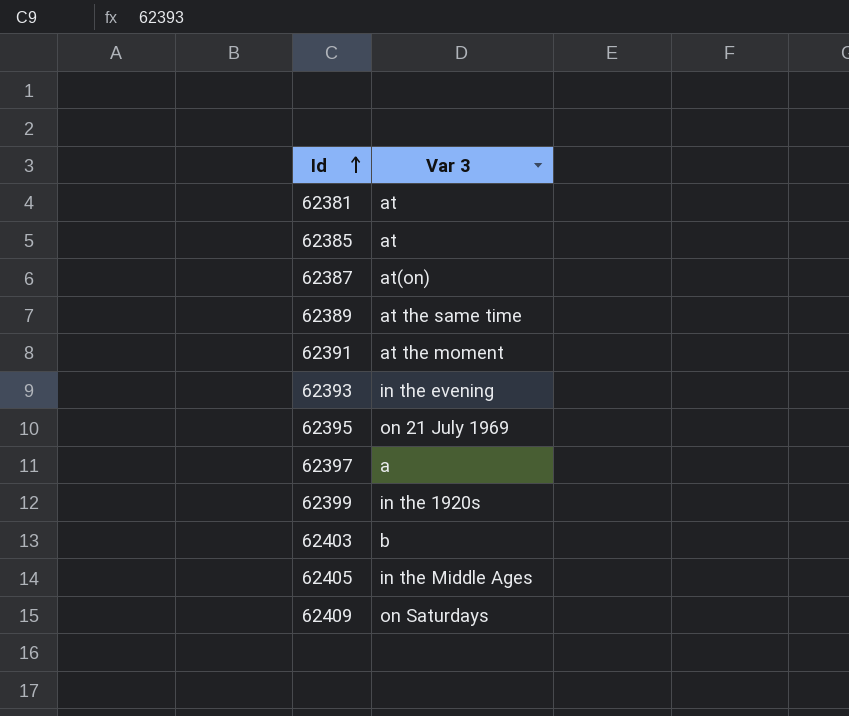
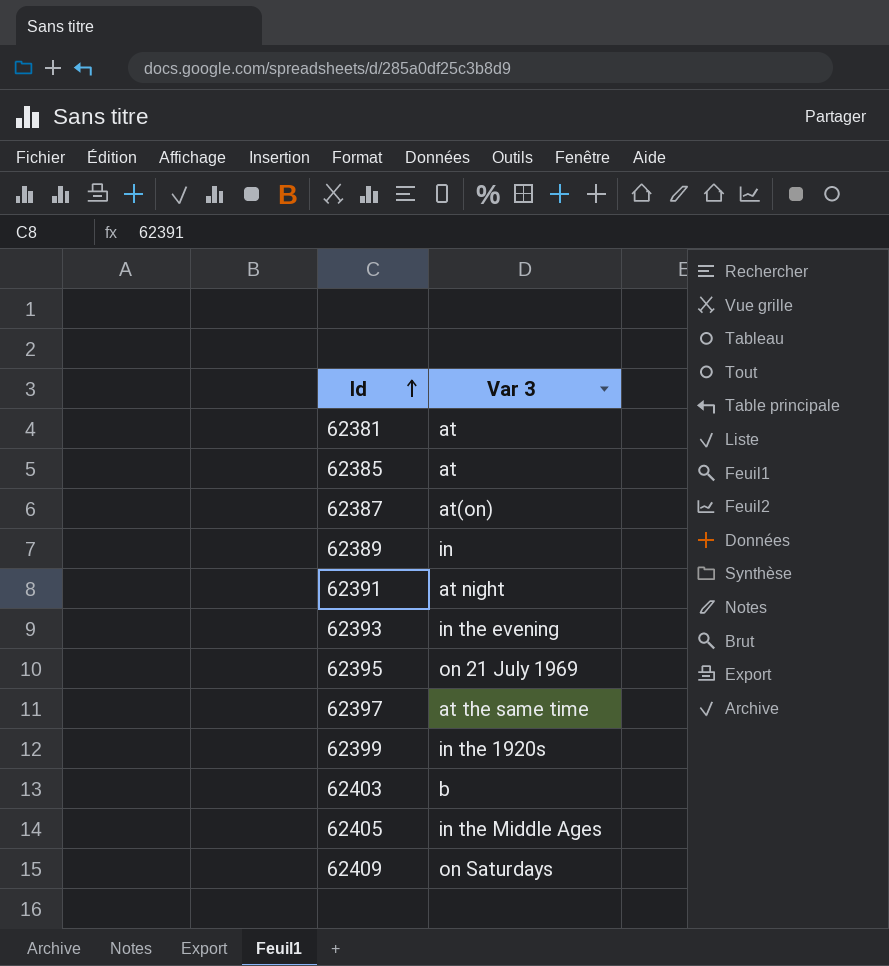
62389 | Var 3: at the same time -> in
62391 | Var 3: at the moment -> at night
62397 | Var 3: a -> at the same time

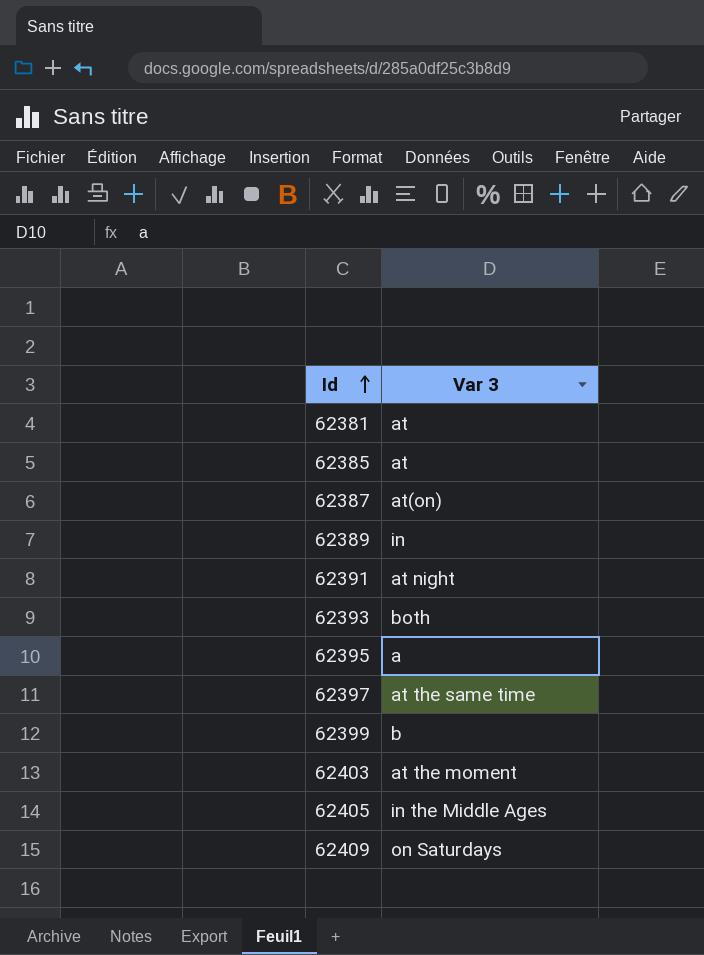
62393 | Var 3: in the evening -> both
62395 | Var 3: on 21 July 1969 -> a
62399 | Var 3: in the 1920s -> b
62403 | Var 3: b -> at the moment

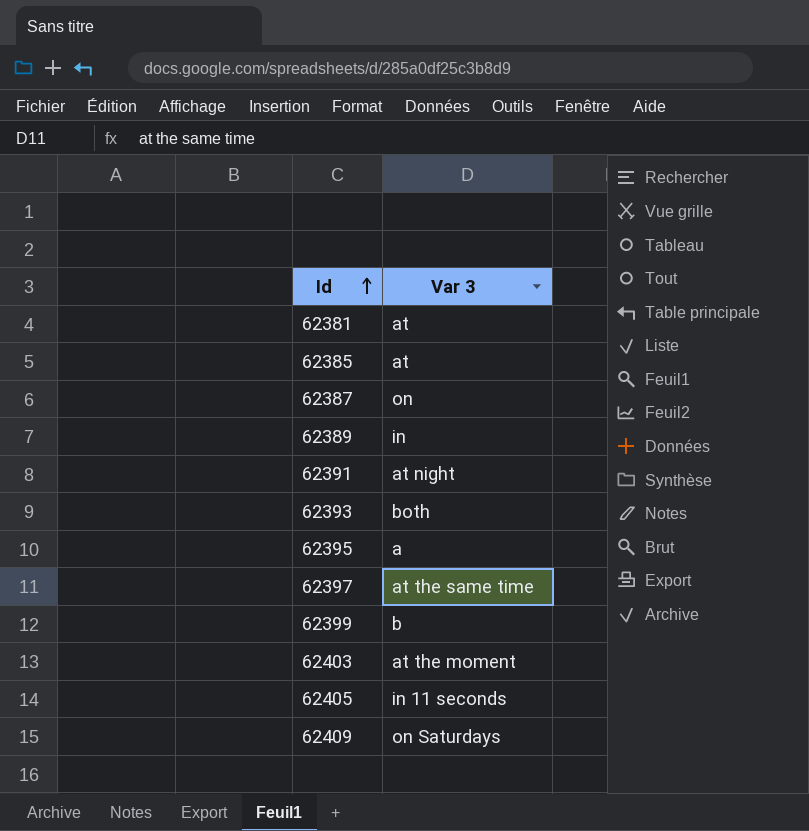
62387 | Var 3: at(on) -> on
62405 | Var 3: in the Middle Ages -> in 11 seconds

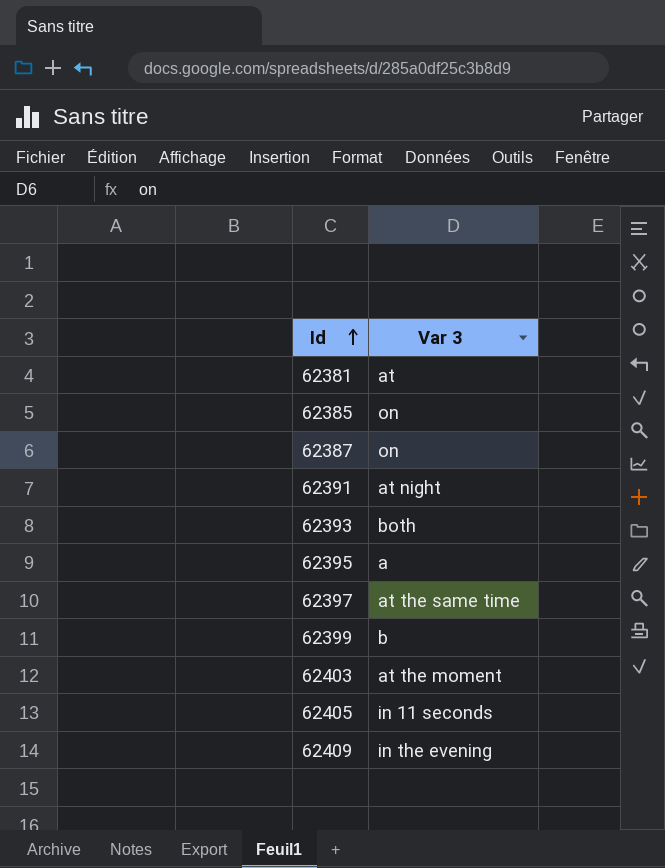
row 62389: in -> none
62385 | Var 3: at -> on
62409 | Var 3: on Saturdays -> in the evening

